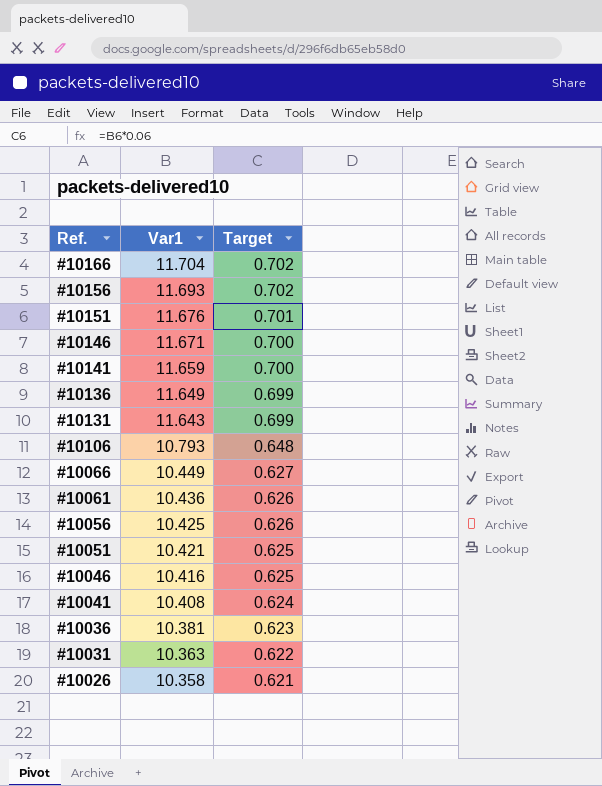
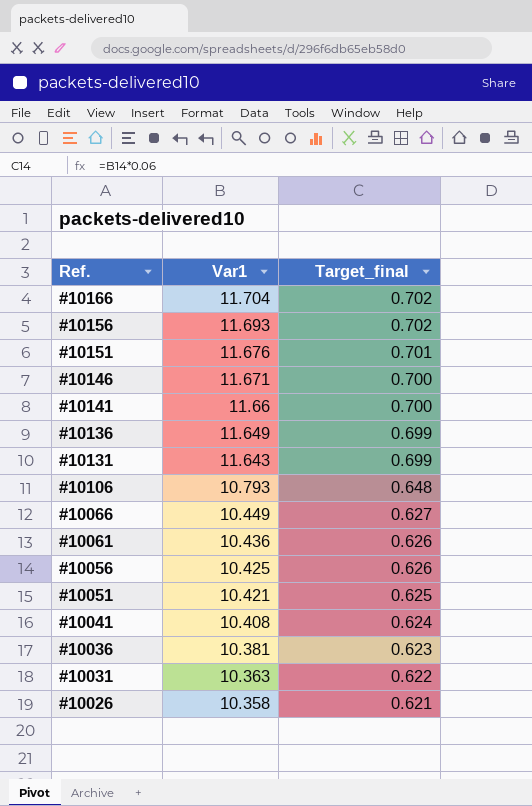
column name: Target -> Target_final
row #10046: 10.416 | 0.625 -> none
#10141 | Var1: 11.659 -> 11.66

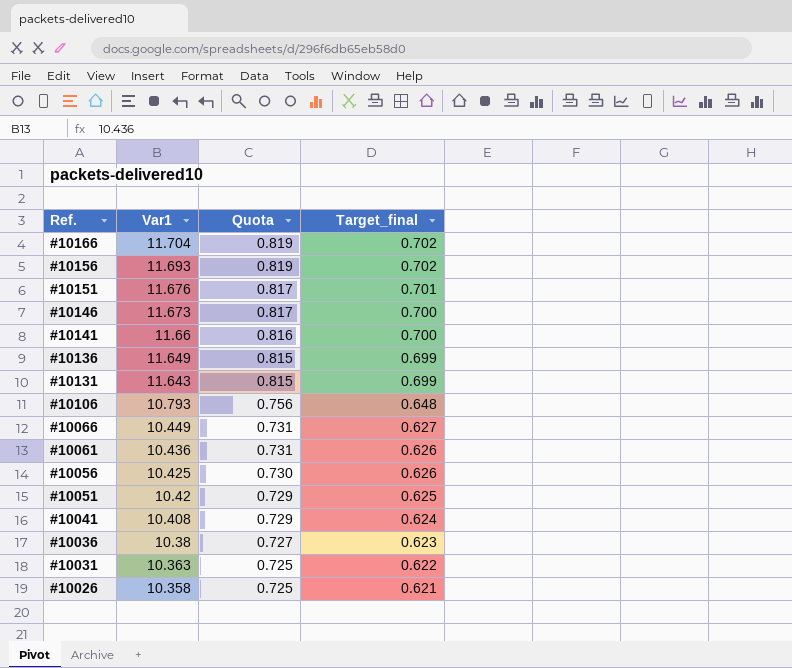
column Quota | formula: none -> [Var1] * 0.07
#10146 | Var1: 11.671 -> 11.673
#10051 | Var1: 10.421 -> 10.42
#10036 | Var1: 10.381 -> 10.38

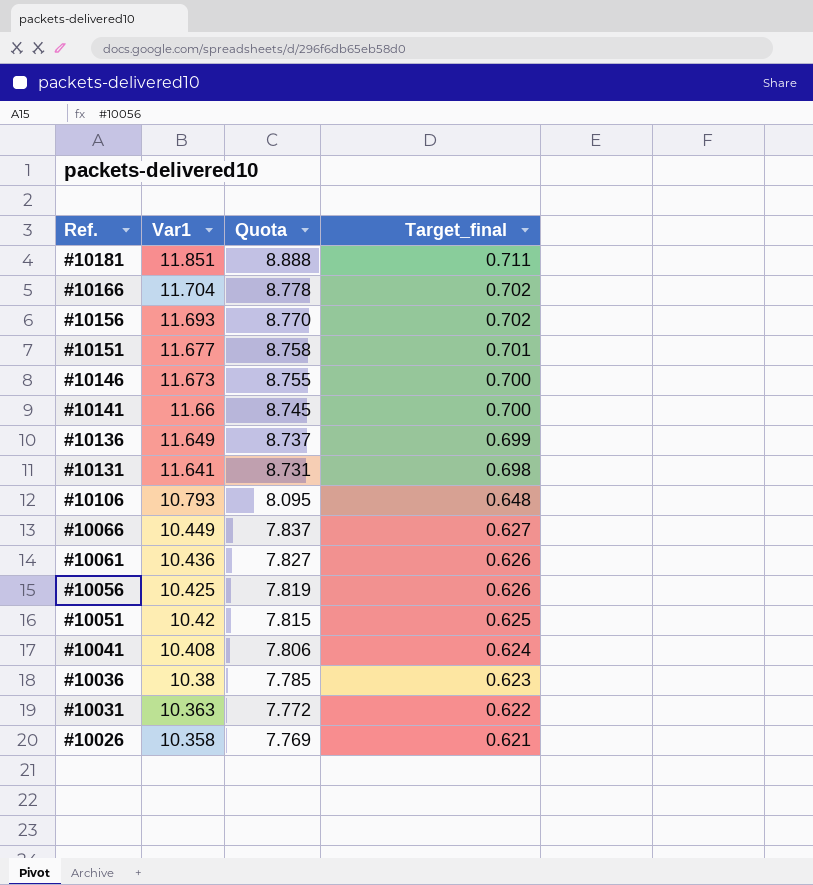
column Quota | formula: [Var1] * 0.07 -> [Var1] * 0.75
row #10181: none -> 11.851 | 8.888 | 0.711
#10151 | Var1: 11.676 -> 11.677
#10131 | Var1: 11.643 -> 11.641
#10131 | Target_final: 0.699 -> 0.698

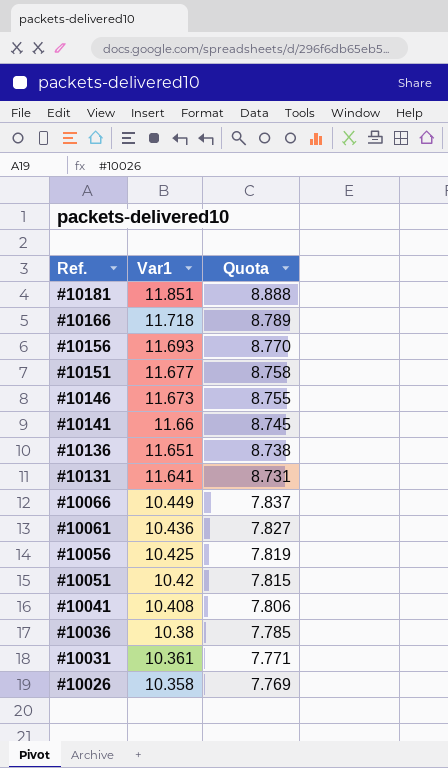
column Target_final | formula: [Var1] * 0.06 -> none
row #10106: 10.793 | 8.095 | 0.648 -> none
#10166 | Var1: 11.704 -> 11.718
#10166 | Quota: 8.778 -> 8.789
#10136 | Var1: 11.649 -> 11.651
#10136 | Quota: 8.737 -> 8.738
#10031 | Var1: 10.363 -> 10.361
#10031 | Quota: 7.772 -> 7.771

